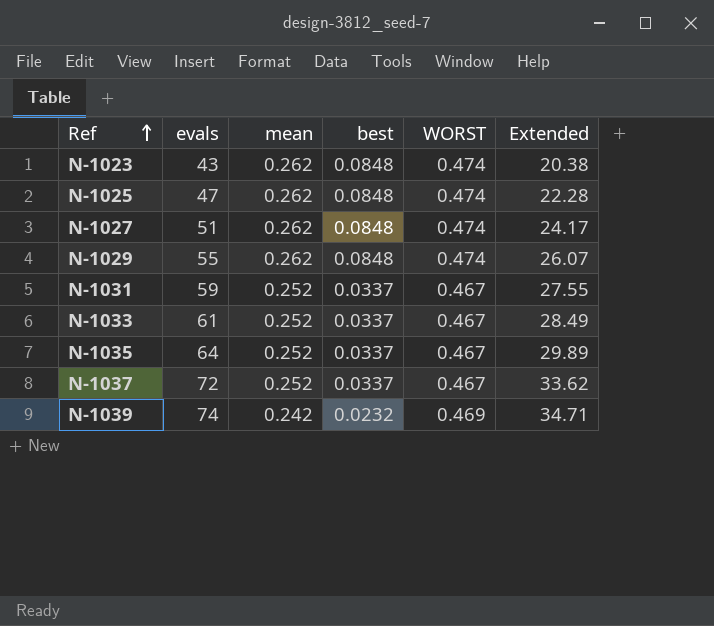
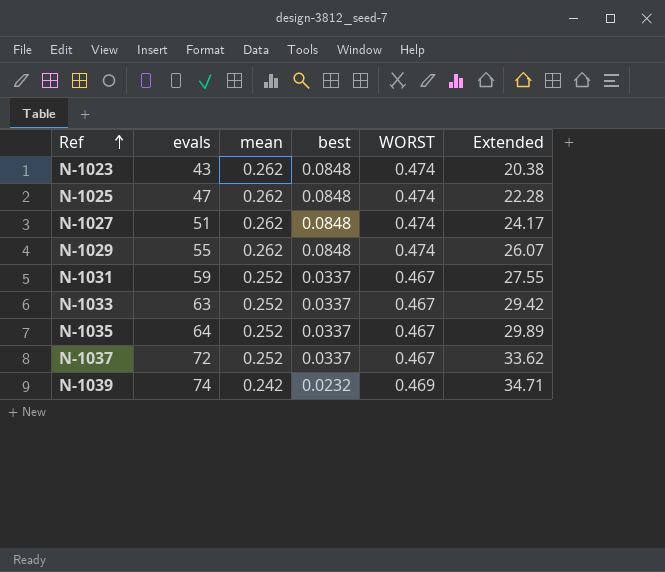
N-1033 | evals: 61 -> 63
N-1033 | Extended: 28.49 -> 29.42

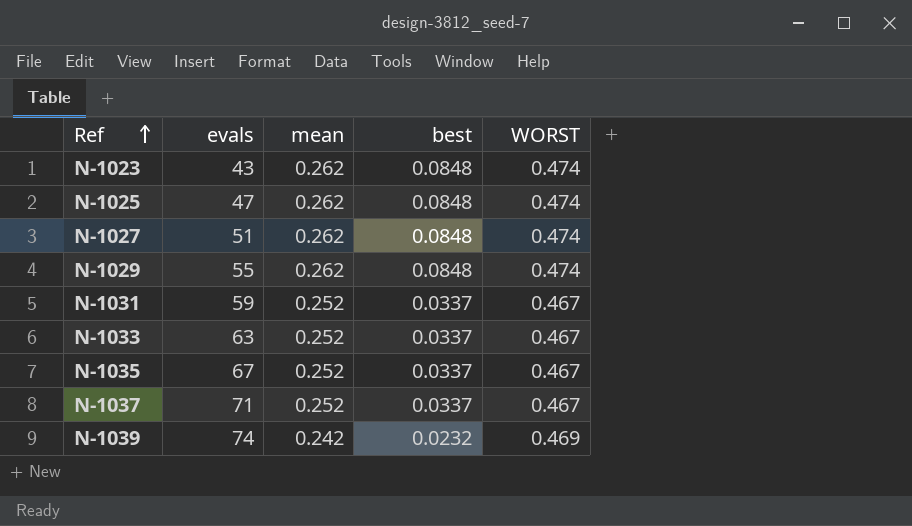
column Extended | formula: [evals] * [WORST] -> none
N-1035 | evals: 64 -> 67
N-1037 | evals: 72 -> 71

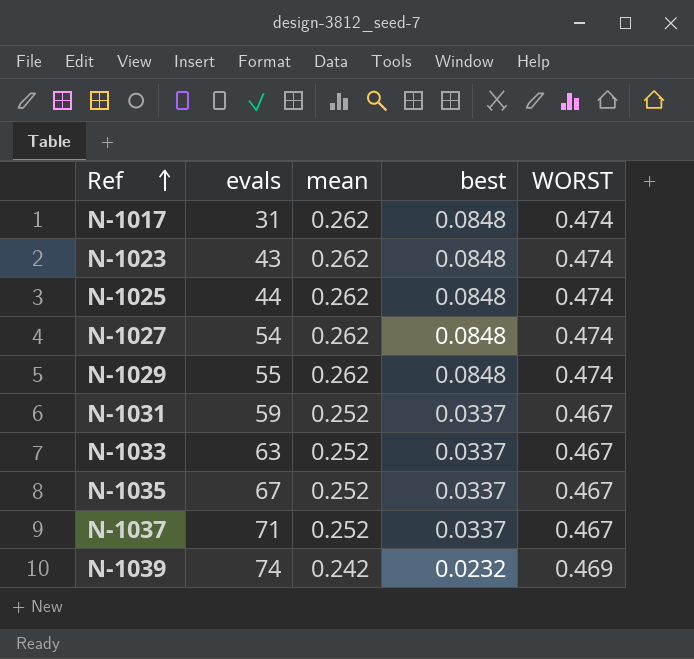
row N-1017: none -> 31 | 0.262 | 0.0848 | 0.474
N-1025 | evals: 47 -> 44
N-1027 | evals: 51 -> 54

